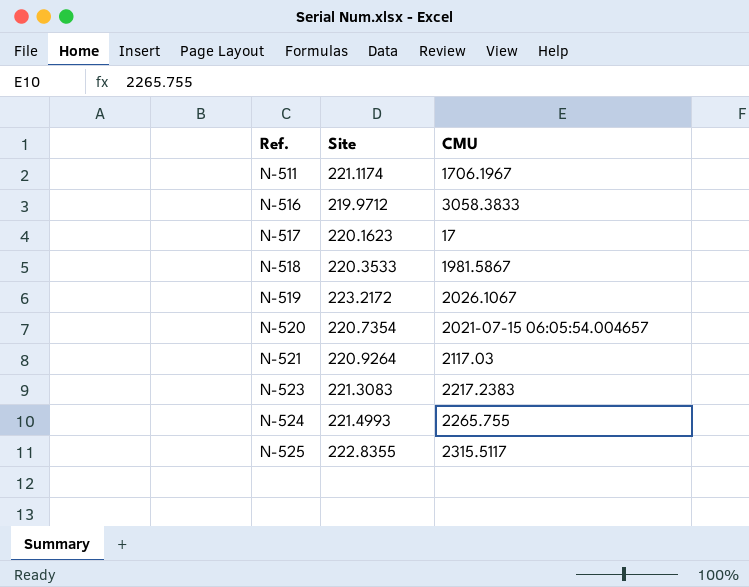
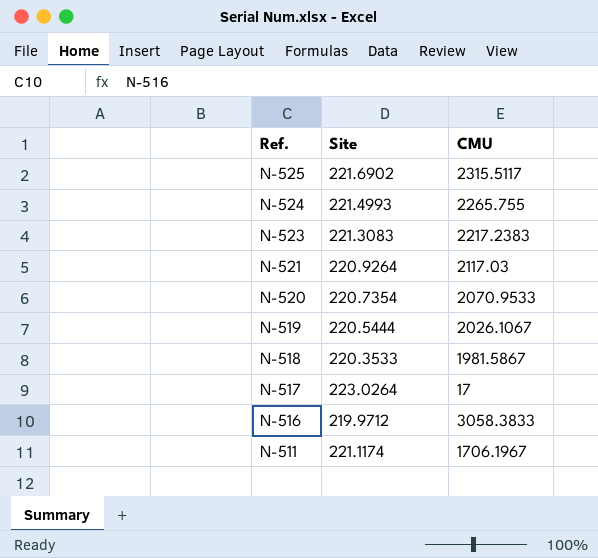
row order: Ref. ascending -> Ref. descending
N-525 | Site: 222.8355 -> 221.6902
N-520 | CMU: 2021-07-15 06:05:54.004657 -> 2070.9533
N-519 | Site: 223.2172 -> 220.5444
N-517 | Site: 220.1623 -> 223.0264

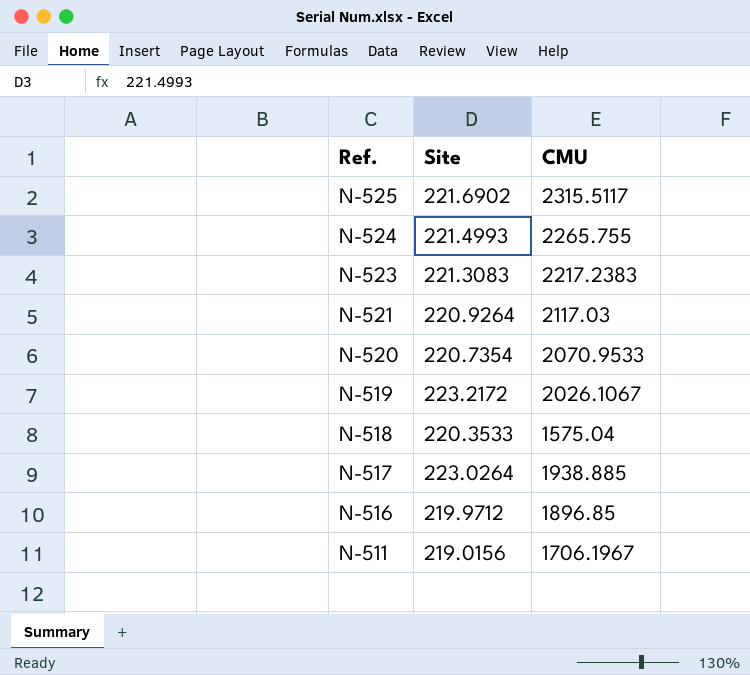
N-519 | Site: 220.5444 -> 223.2172
N-518 | CMU: 1981.5867 -> 1575.04
N-517 | CMU: 17 -> 1938.885
N-516 | CMU: 3058.3833 -> 1896.85
N-511 | Site: 221.1174 -> 219.0156

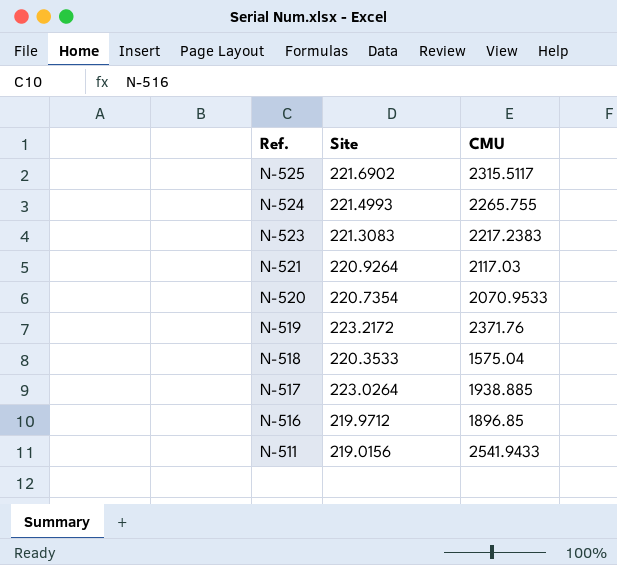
N-519 | CMU: 2026.1067 -> 2371.76
N-511 | CMU: 1706.1967 -> 2541.9433

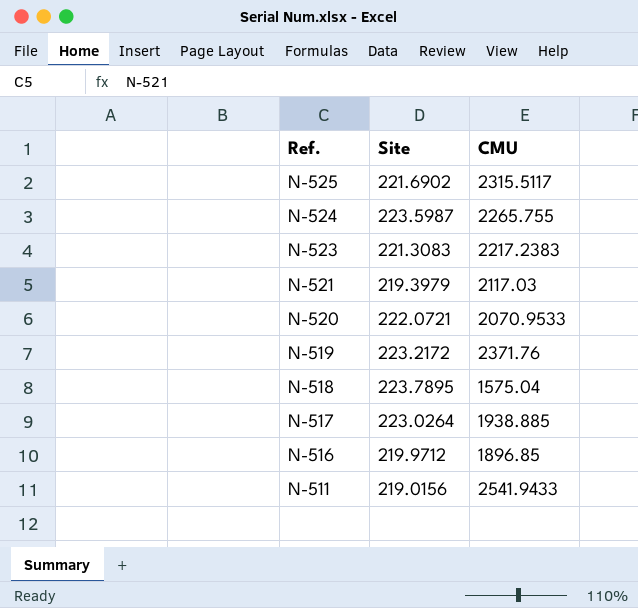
N-524 | Site: 221.4993 -> 223.5987
N-521 | Site: 220.9264 -> 219.3979
N-520 | Site: 220.7354 -> 222.0721
N-518 | Site: 220.3533 -> 223.7895

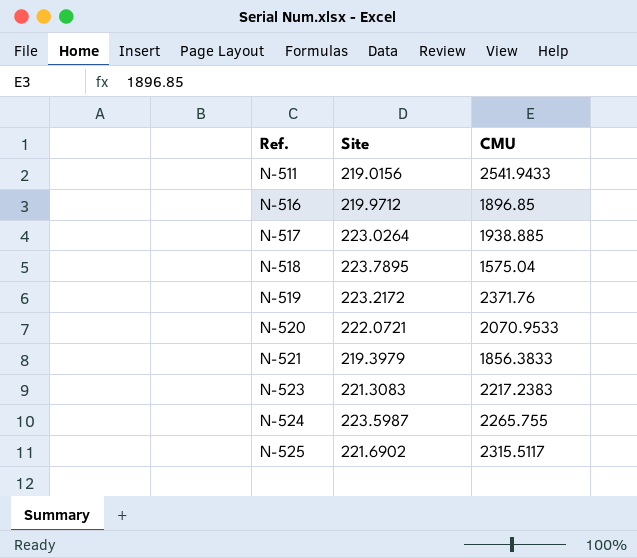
row order: Ref. descending -> Ref. ascending
N-521 | CMU: 2117.03 -> 1856.3833

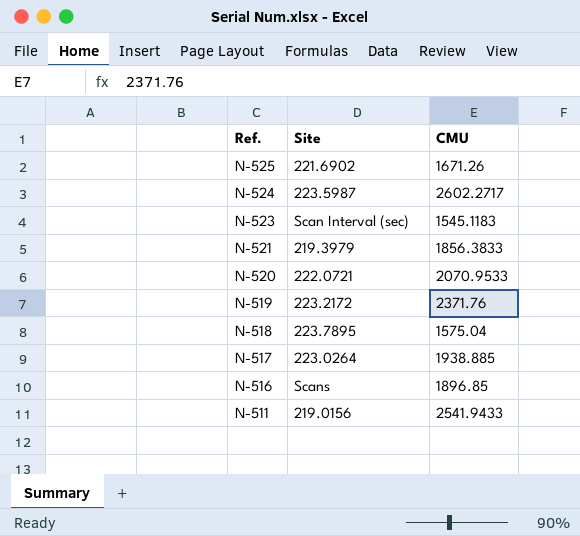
row order: Ref. ascending -> Ref. descending
N-525 | CMU: 2315.5117 -> 1671.26
N-524 | CMU: 2265.755 -> 2602.2717
N-523 | Site: 221.3083 -> Scan Interval (sec)
N-523 | CMU: 2217.2383 -> 1545.1183
N-516 | Site: 219.9712 -> Scans

